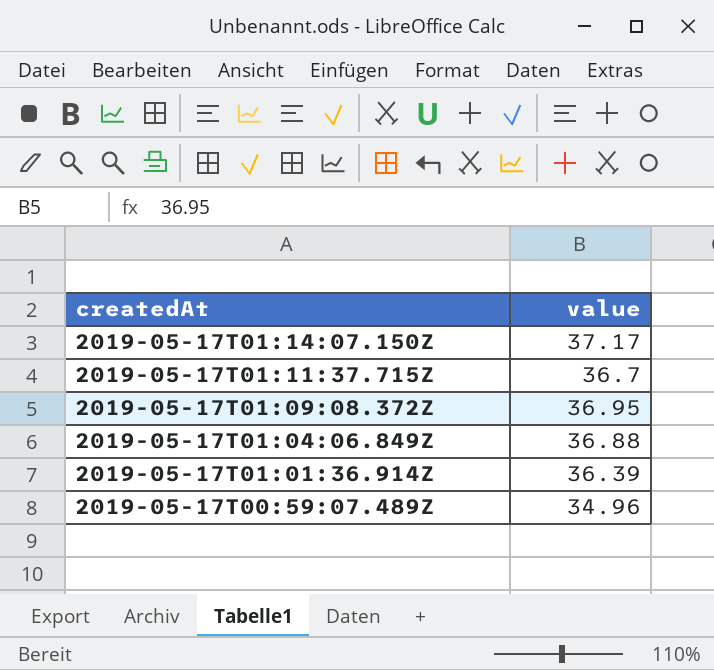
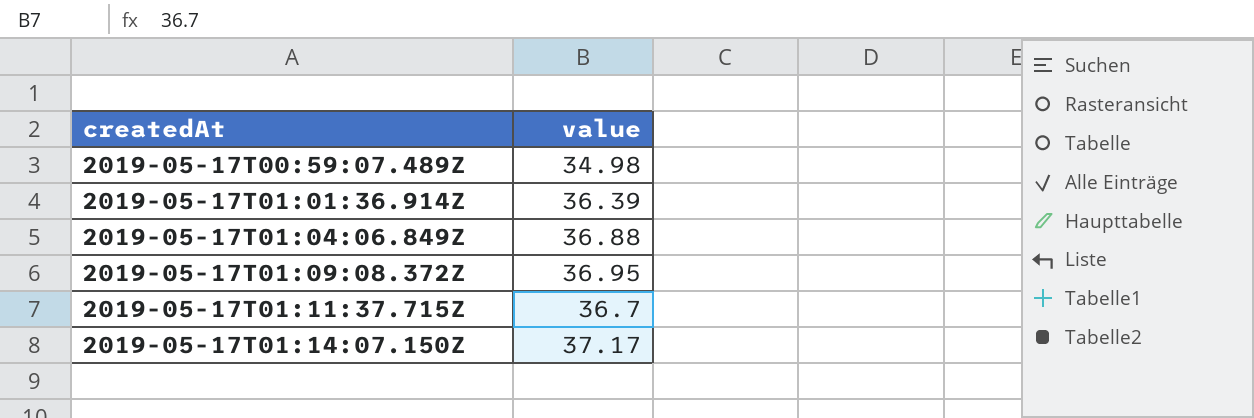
row order: createdAt descending -> createdAt ascending
2019-05-17T00:59:07.489Z | value: 34.96 -> 34.98

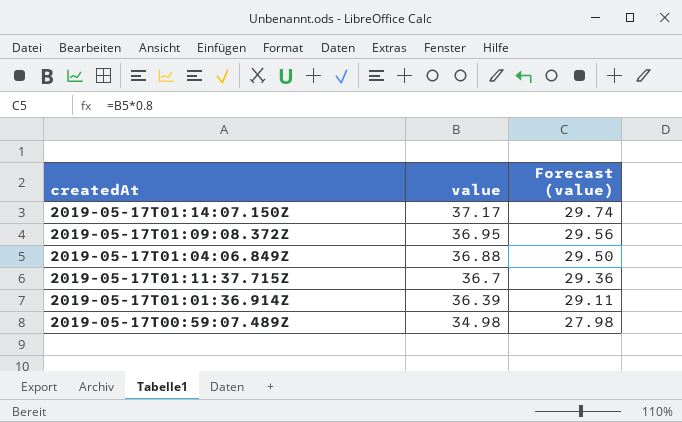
row order: createdAt ascending -> value descending
column Forecast (value) | formula: none -> [value] * 0.8

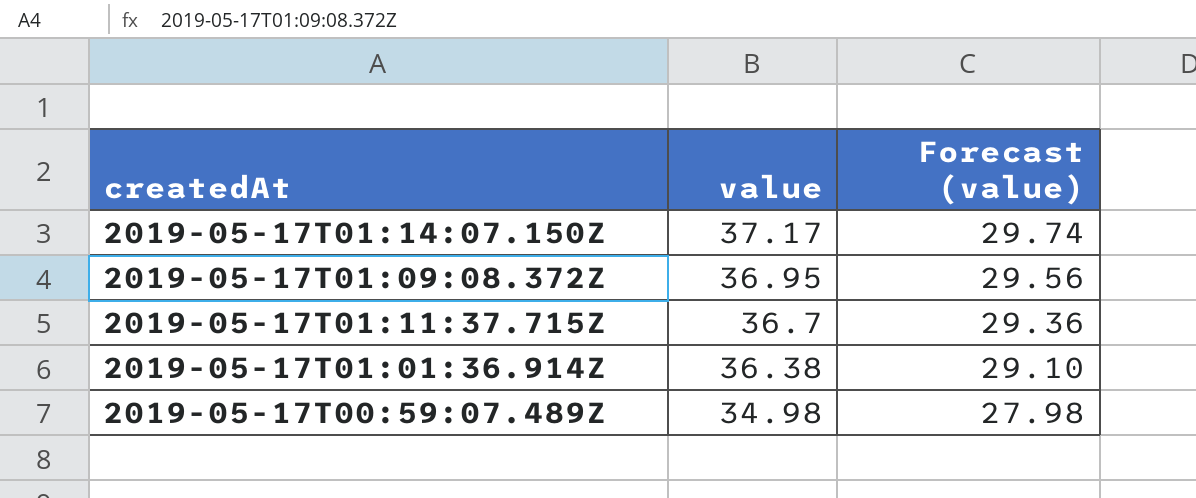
row 2019-05-17T01:04:06.849Z: 36.88 | 29.50 -> none
2019-05-17T01:01:36.914Z | value: 36.39 -> 36.38
2019-05-17T01:01:36.914Z | Forecast (value): 29.11 -> 29.10

